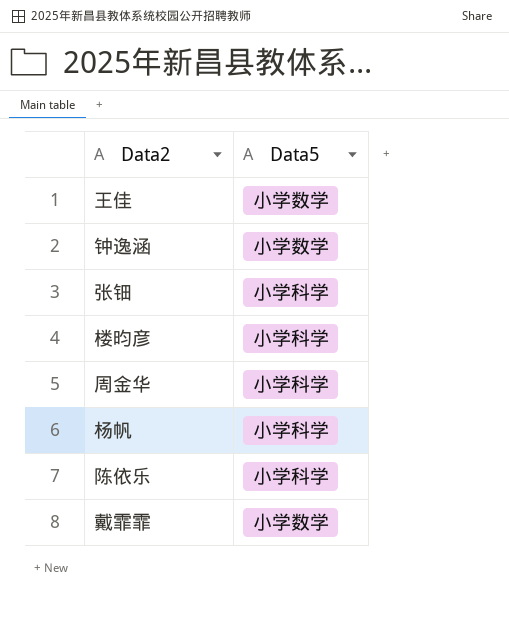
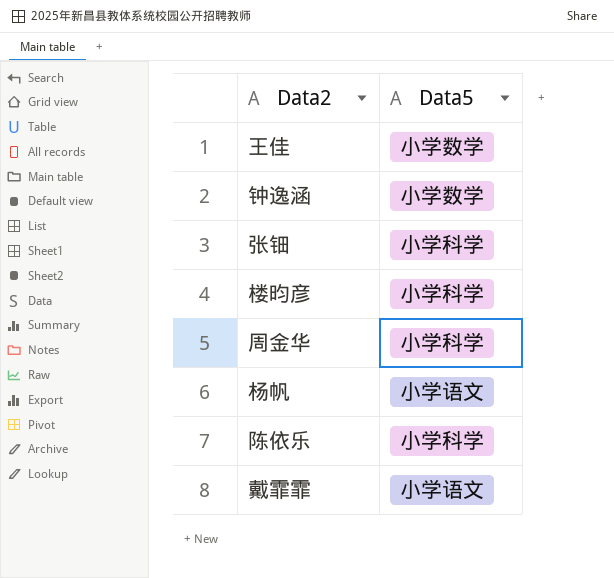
杨帆 | Data5: 小学科学 -> 小学语文
戴霏霏 | Data5: 小学数学 -> 小学语文

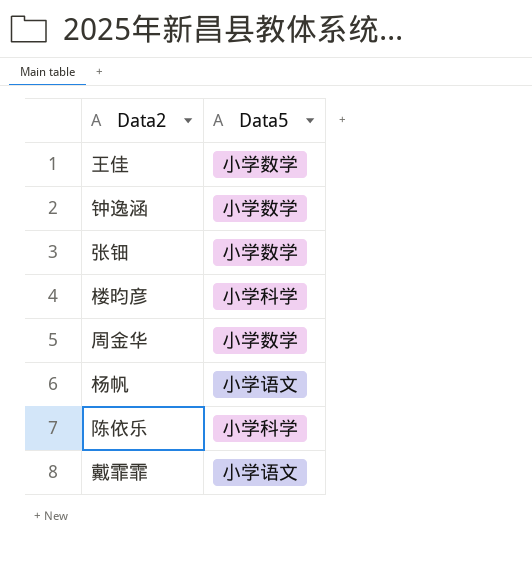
张钿 | Data5: 小学科学 -> 小学数学
周金华 | Data5: 小学科学 -> 小学数学

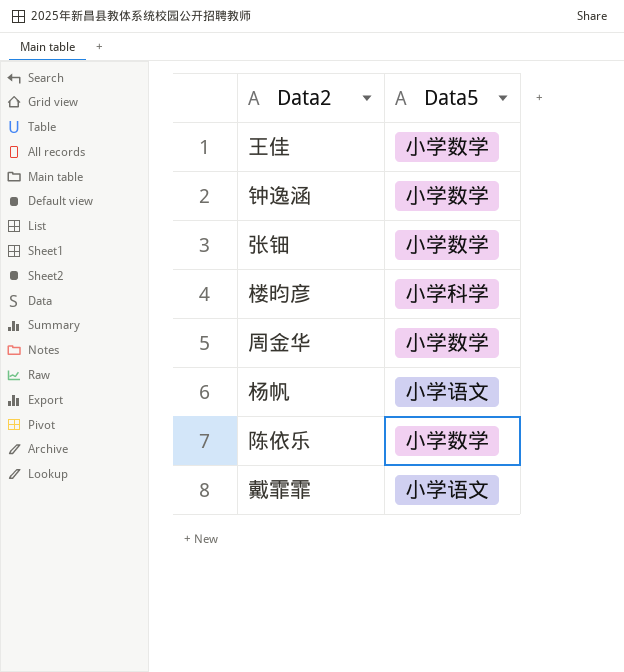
陈依乐 | Data5: 小学科学 -> 小学数学

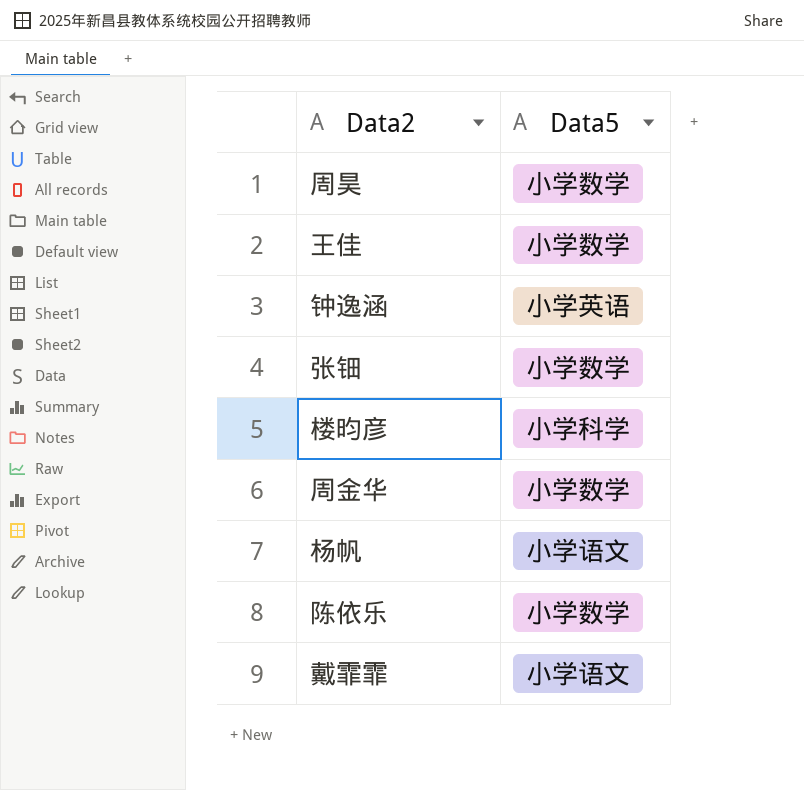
row 周昊: none -> 小学数学
钟逸涵 | Data5: 小学数学 -> 小学英语

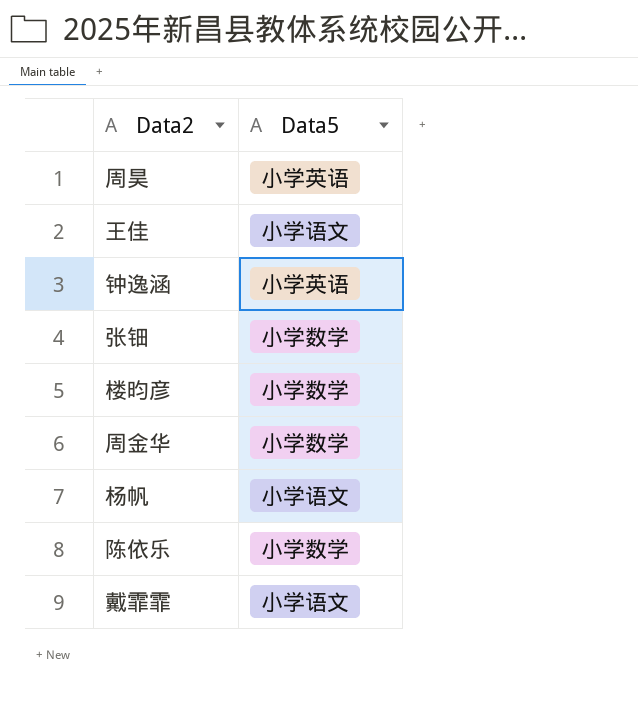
周昊 | Data5: 小学数学 -> 小学英语
王佳 | Data5: 小学数学 -> 小学语文
楼昀彦 | Data5: 小学科学 -> 小学数学

